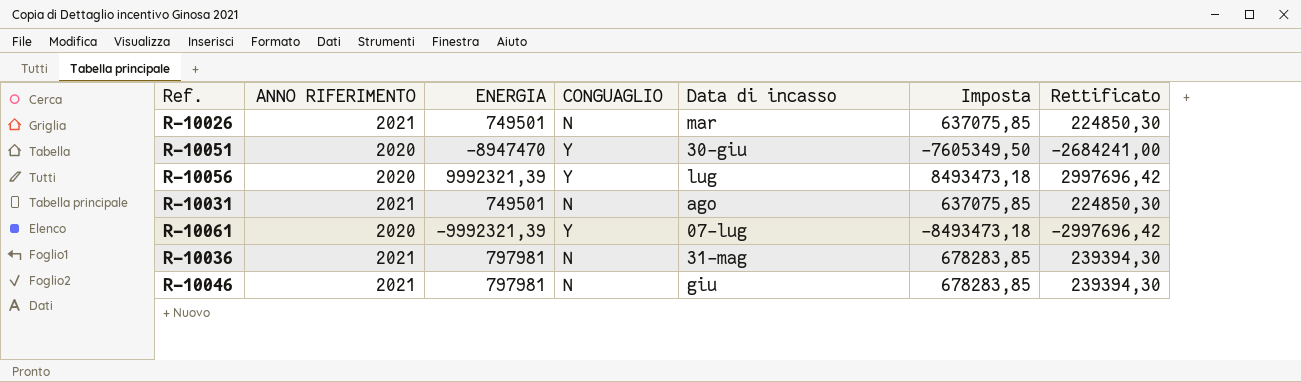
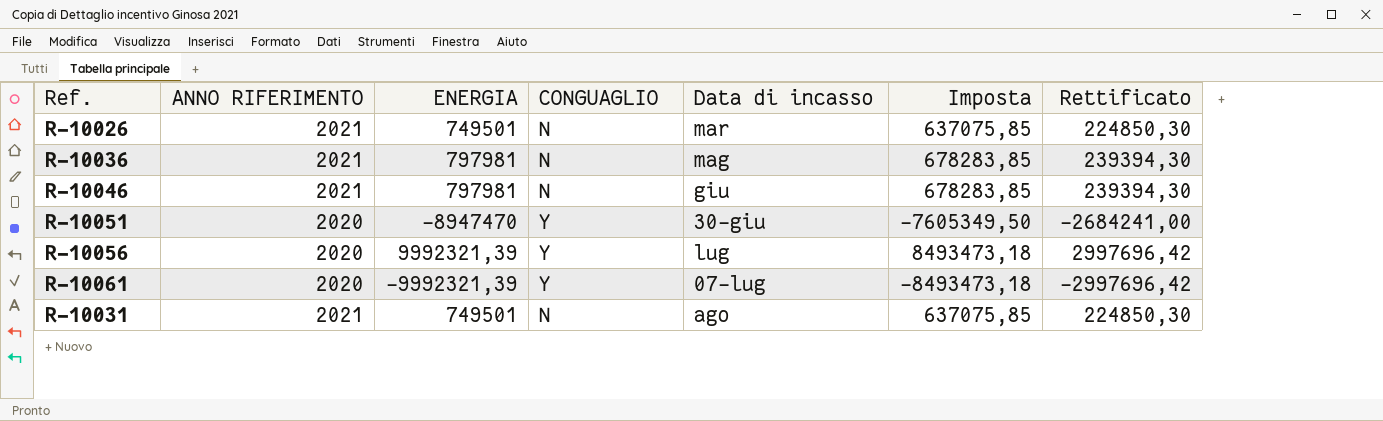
row order: none -> Data di incasso ascending
R-10036 | Data di incasso: 31-mag -> mag

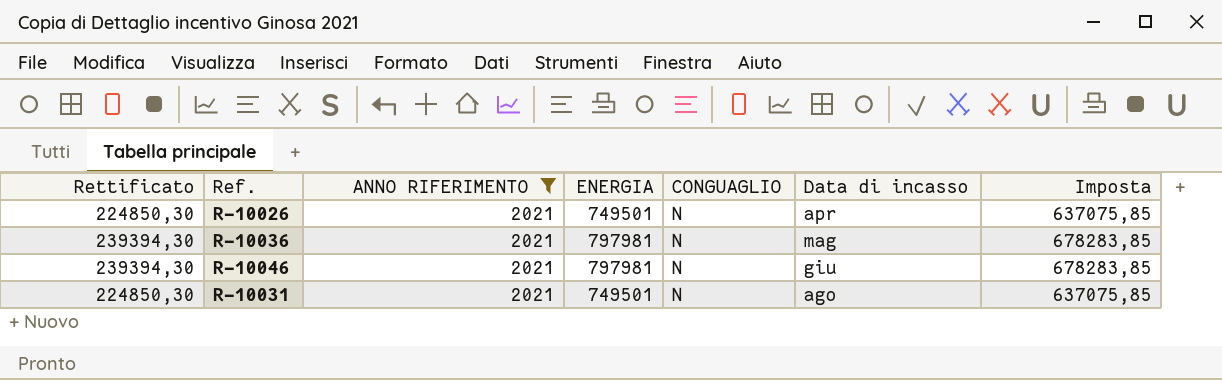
filter: none -> ANNO RIFERIMENTO = 2021
column Rettificato | position: 7 -> 1
R-10026 | Data di incasso: mar -> apr

